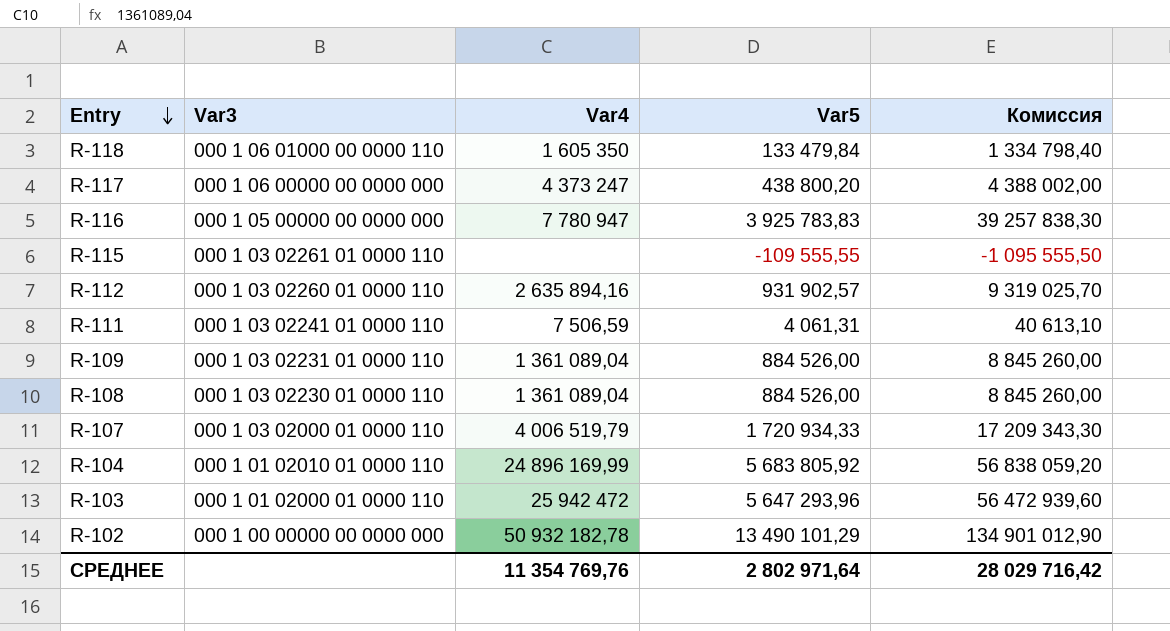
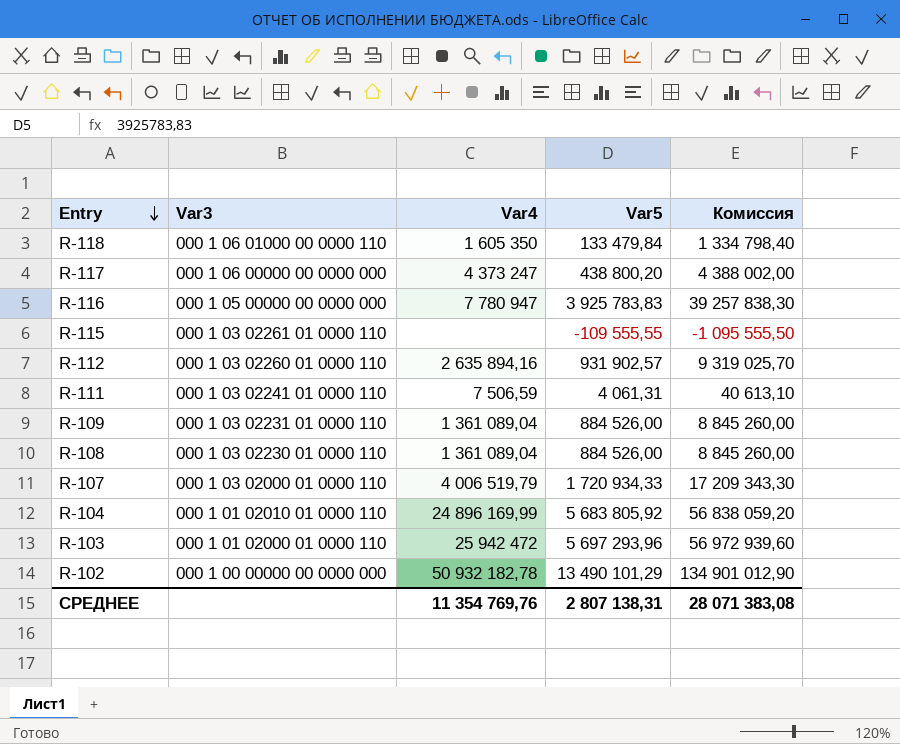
R-103 | Var5: 5 647 293,96 -> 5 697 293,96
R-103 | Комиссия: 56 472 939,60 -> 56 972 939,60
СРЕДНЕЕ | Var5: 2 802 971,64 -> 2 807 138,31
СРЕДНЕЕ | Комиссия: 28 029 716,42 -> 28 071 383,08

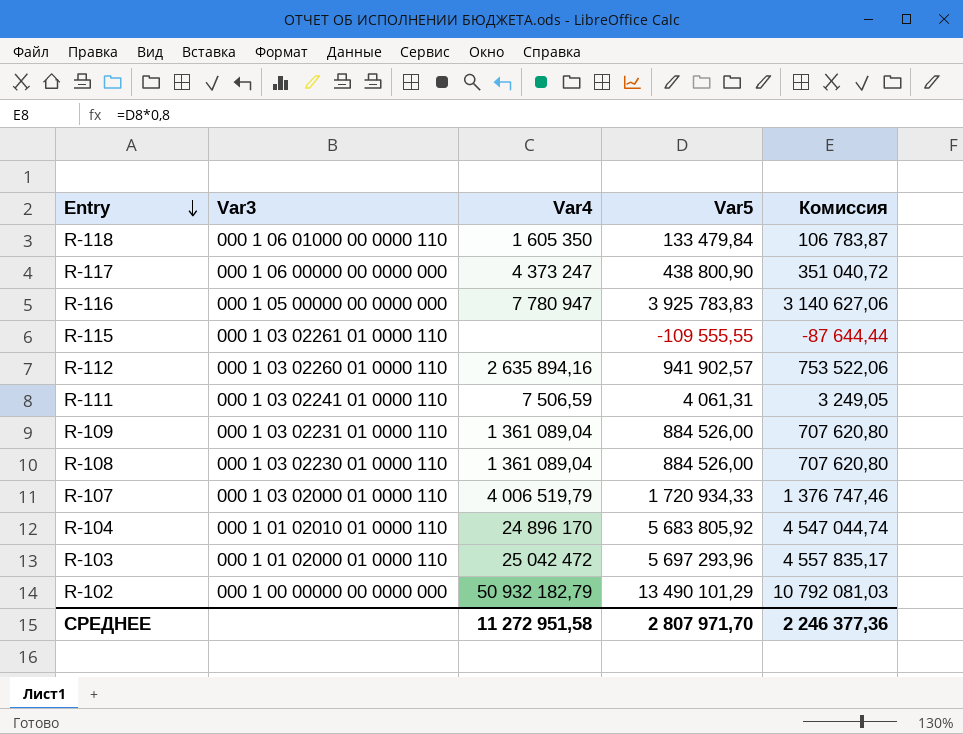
column Комиссия | formula: [Var5] * 10 -> [Var5] * 0,8
R-117 | Var5: 438 800,20 -> 438 800,90
R-112 | Var5: 931 902,57 -> 941 902,57
R-104 | Var4: 24 896 169,99 -> 24 896 170
R-103 | Var4: 25 942 472 -> 25 042 472
R-102 | Var4: 50 932 182,78 -> 50 932 182,79
СРЕДНЕЕ | Var4: 11 354 769,76 -> 11 272 951,58
СРЕДНЕЕ | Var5: 2 807 138,31 -> 2 807 971,70
СРЕДНЕЕ | Комиссия: 28 071 383,08 -> 2 246 377,36

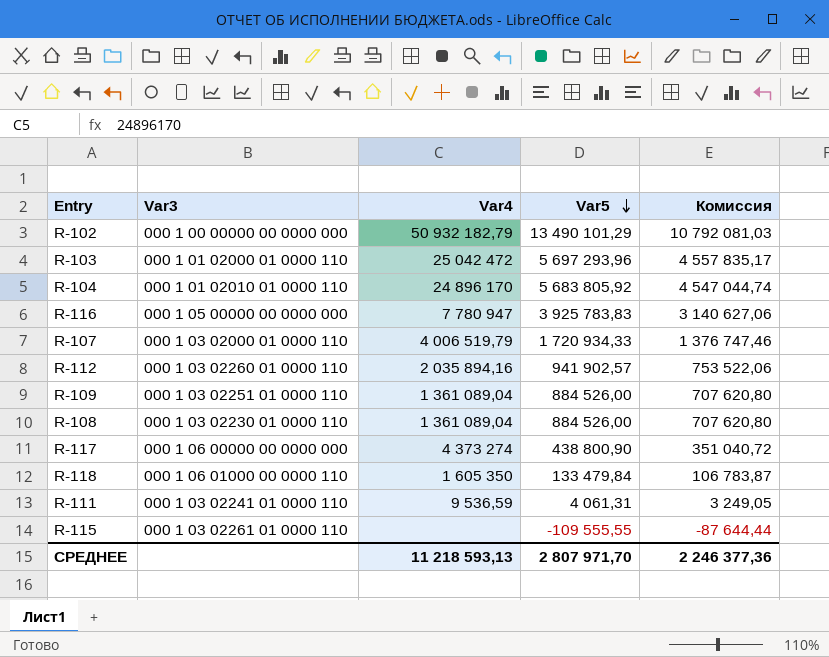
row order: Entry descending -> Var5 descending
R-112 | Var4: 2 635 894,16 -> 2 035 894,16
R-109 | Var3: 000 1 03 02231 01 0000 110 -> 000 1 03 02251 01 0000 110
R-117 | Var4: 4 373 247 -> 4 373 274
R-111 | Var4: 7 506,59 -> 9 536,59
СРЕДНЕЕ | Var4: 11 272 951,58 -> 11 218 593,13

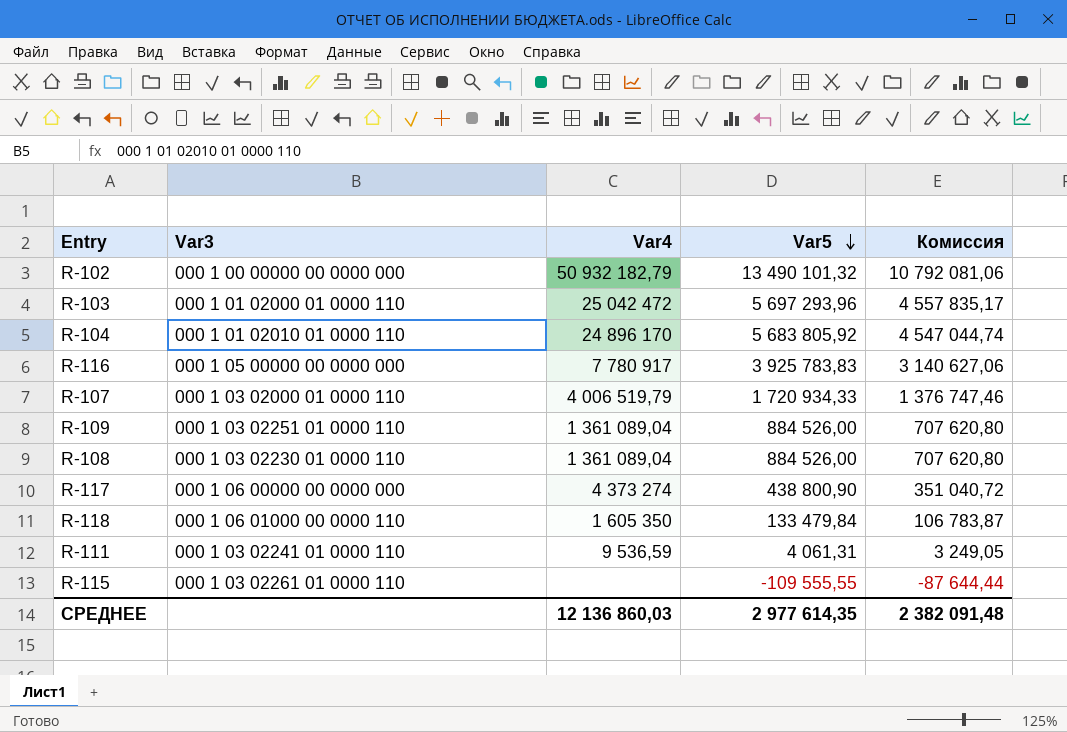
row R-112: 000 1 03 02260 01 0000 110 | 2 035 894,16 | 941 902,57 | 753 522,06 -> none
R-102 | Var5: 13 490 101,29 -> 13 490 101,32
R-102 | Комиссия: 10 792 081,03 -> 10 792 081,06
R-116 | Var4: 7 780 947 -> 7 780 917
СРЕДНЕЕ | Var4: 11 218 593,13 -> 12 136 860,03
СРЕДНЕЕ | Var5: 2 807 971,70 -> 2 977 614,35
СРЕДНЕЕ | Комиссия: 2 246 377,36 -> 2 382 091,48

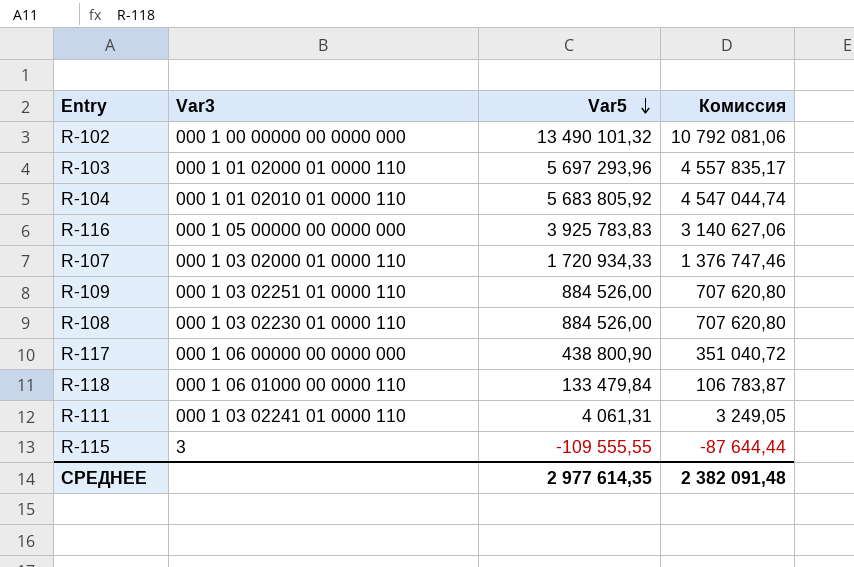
column Var4 | position: 3 -> none
R-115 | Var3: 000 1 03 02261 01 0000 110 -> 3

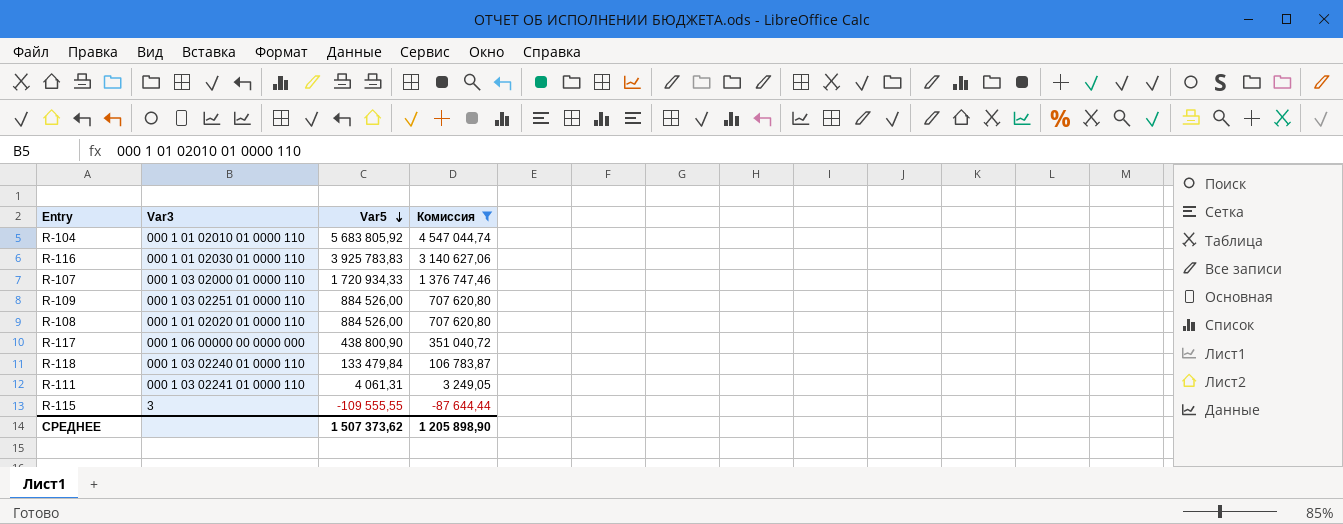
filter: none -> Комиссия <= 4 547 044,74
R-116 | Var3: 000 1 05 00000 00 0000 000 -> 000 1 01 02030 01 0000 110
R-108 | Var3: 000 1 03 02230 01 0000 110 -> 000 1 01 02020 01 0000 110
R-118 | Var3: 000 1 06 01000 00 0000 110 -> 000 1 03 02240 01 0000 110
СРЕДНЕЕ | Var5: 2 977 614,35 -> 1 507 373,62
СРЕДНЕЕ | Комиссия: 2 382 091,48 -> 1 205 898,90

